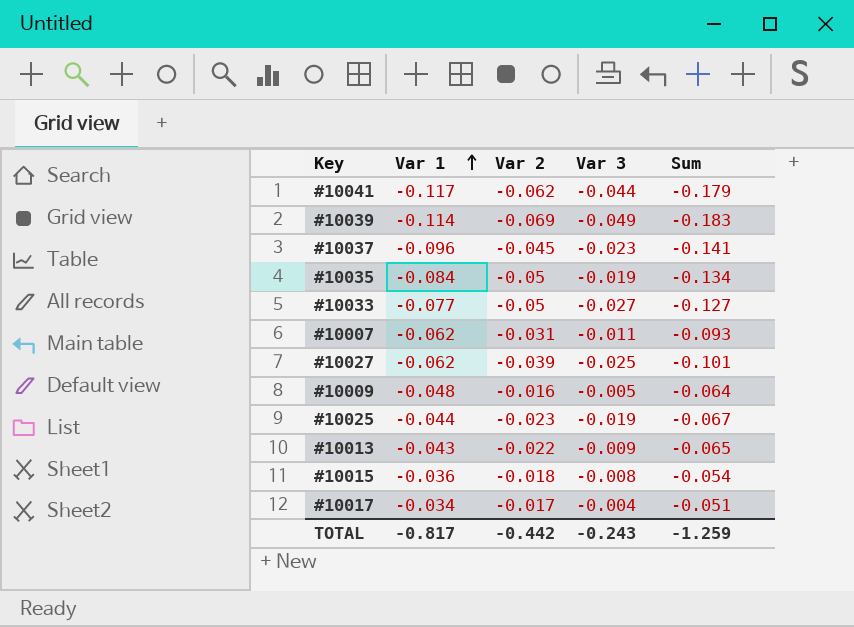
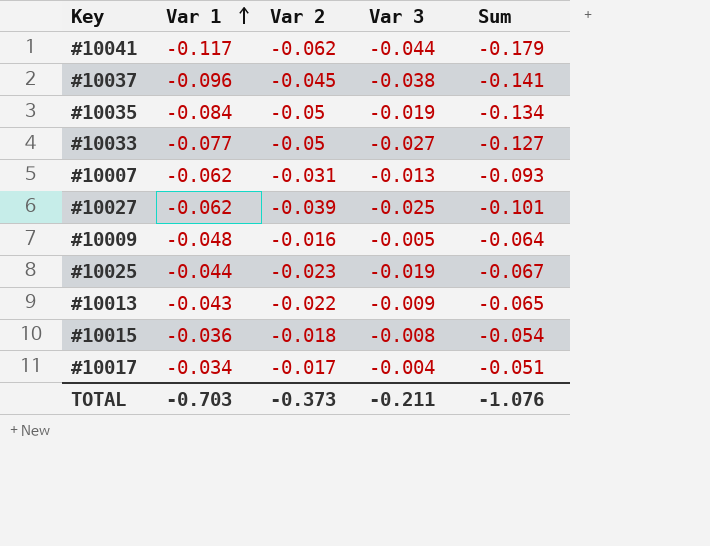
row #10039: -0.114 | -0.069 | -0.049 | -0.183 -> none
#10037 | Var 3: -0.023 -> -0.038
#10007 | Var 3: -0.011 -> -0.013
TOTAL | Var 1: -0.817 -> -0.703
TOTAL | Var 2: -0.442 -> -0.373
TOTAL | Var 3: -0.243 -> -0.211
TOTAL | Sum: -1.259 -> -1.076

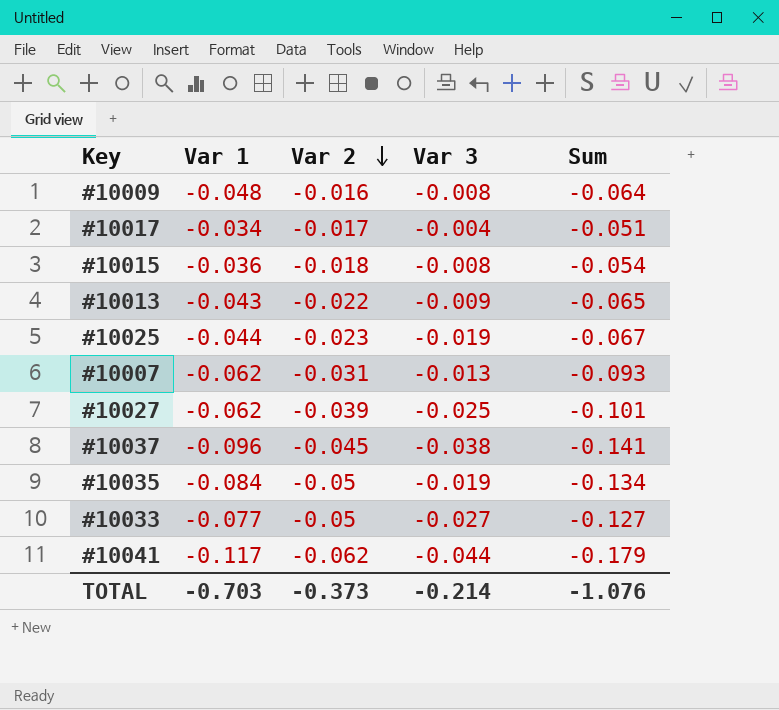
row order: Var 1 ascending -> Var 2 descending
#10009 | Var 3: -0.005 -> -0.008
TOTAL | Var 3: -0.211 -> -0.214

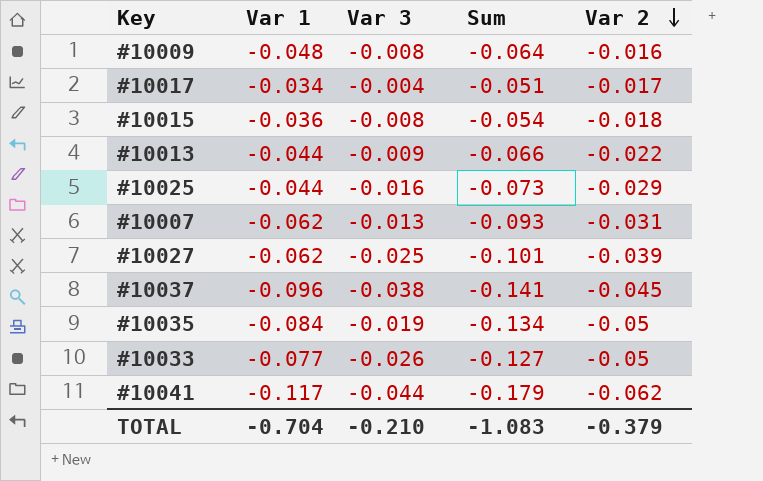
column Var 2 | position: 3 -> 5
#10013 | Var 1: -0.043 -> -0.044
#10013 | Sum: -0.065 -> -0.066
#10025 | Var 3: -0.019 -> -0.016
#10025 | Sum: -0.067 -> -0.073
#10025 | Var 2: -0.023 -> -0.029
#10033 | Var 3: -0.027 -> -0.026
TOTAL | Var 1: -0.703 -> -0.704
TOTAL | Var 3: -0.214 -> -0.210
TOTAL | Sum: -1.076 -> -1.083
TOTAL | Var 2: -0.373 -> -0.379

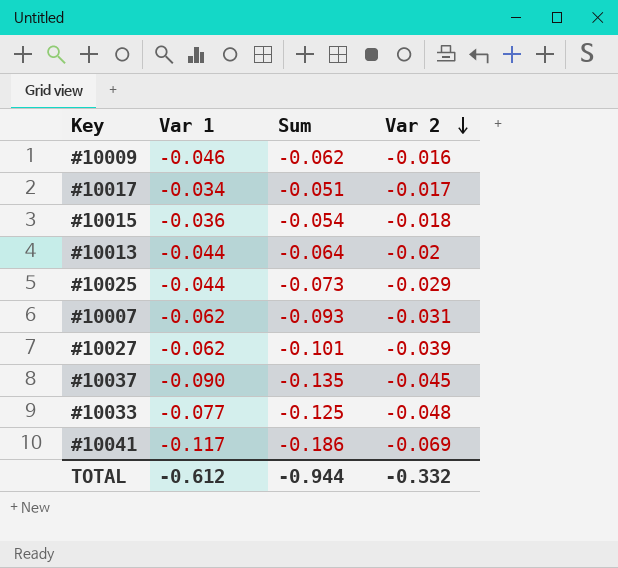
column Var 3 | position: 3 -> none
row #10035: -0.084 | -0.019 | -0.134 | -0.05 -> none
#10009 | Var 1: -0.048 -> -0.046
#10009 | Sum: -0.064 -> -0.062
#10013 | Sum: -0.066 -> -0.064
#10013 | Var 2: -0.022 -> -0.02
#10037 | Var 1: -0.096 -> -0.090
#10037 | Sum: -0.141 -> -0.135
#10033 | Sum: -0.127 -> -0.125
#10033 | Var 2: -0.05 -> -0.048
#10041 | Sum: -0.179 -> -0.186
#10041 | Var 2: -0.062 -> -0.069
TOTAL | Var 1: -0.704 -> -0.612
TOTAL | Sum: -1.083 -> -0.944
TOTAL | Var 2: -0.379 -> -0.332

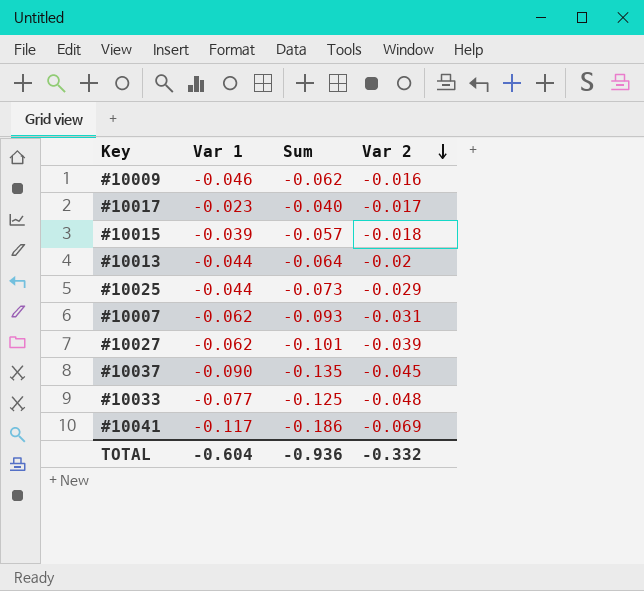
#10017 | Var 1: -0.034 -> -0.023
#10017 | Sum: -0.051 -> -0.040
#10015 | Var 1: -0.036 -> -0.039
#10015 | Sum: -0.054 -> -0.057
TOTAL | Var 1: -0.612 -> -0.604
TOTAL | Sum: -0.944 -> -0.936

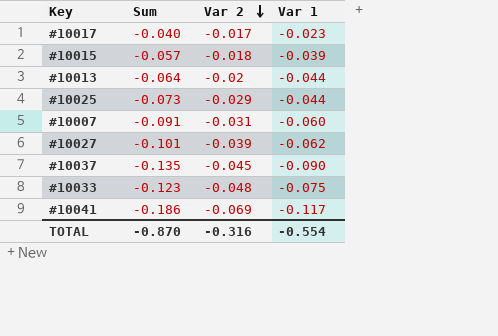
column Var 1 | position: 2 -> 4
row #10009: -0.046 | -0.062 | -0.016 -> none
#10007 | Sum: -0.093 -> -0.091
#10007 | Var 1: -0.062 -> -0.060
#10033 | Sum: -0.125 -> -0.123
#10033 | Var 1: -0.077 -> -0.075
TOTAL | Sum: -0.936 -> -0.870
TOTAL | Var 2: -0.332 -> -0.316
TOTAL | Var 1: -0.604 -> -0.554

